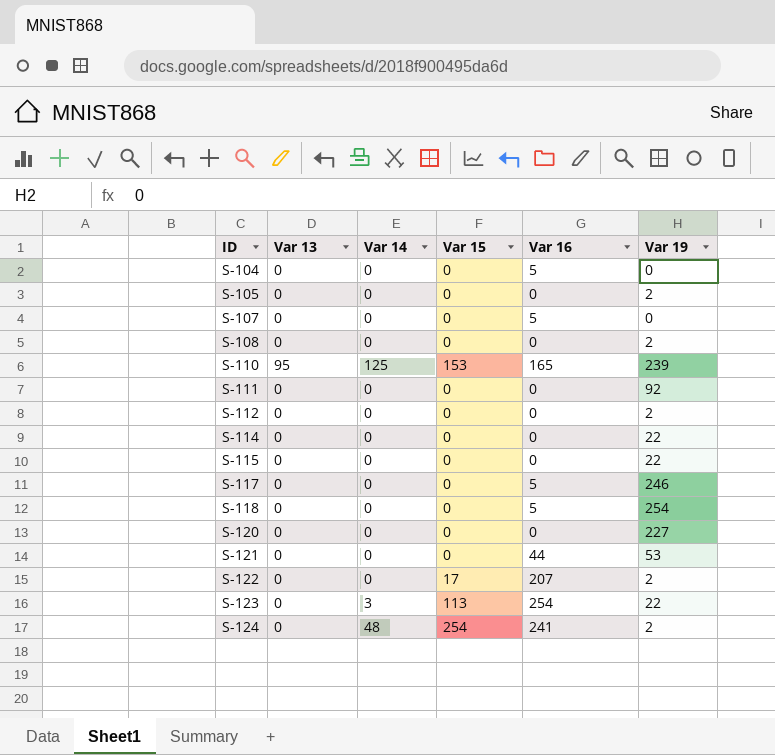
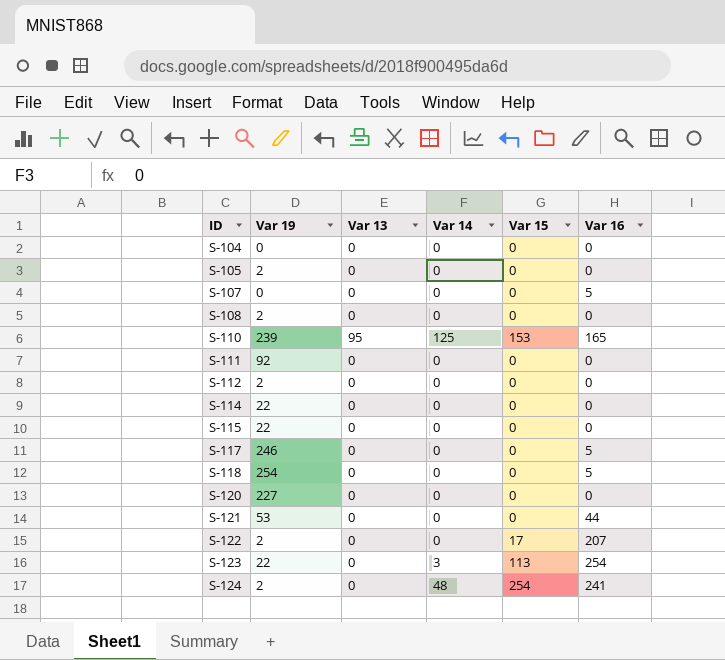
column Var 19 | position: 6 -> 2
S-104 | Var 16: 5 -> 0

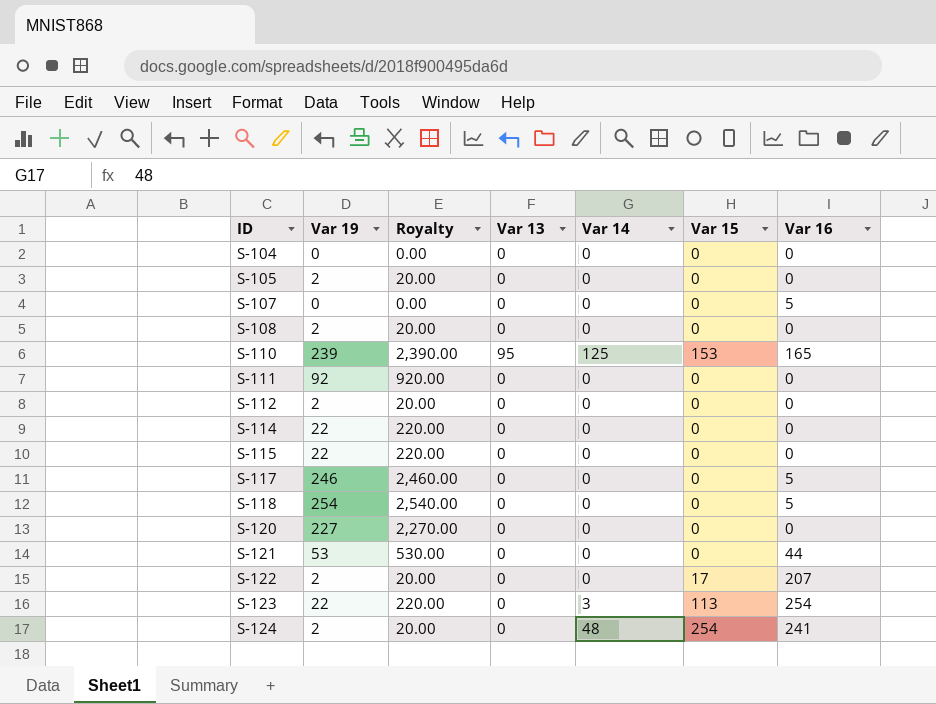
column Royalty | formula: none -> [Var 19] * 10

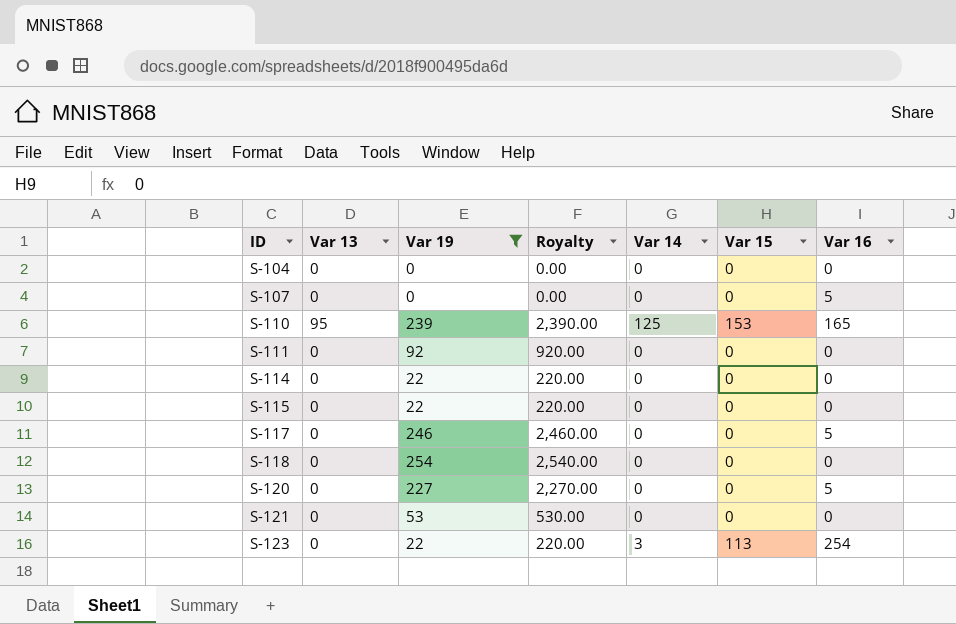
filter: none -> Var 19 != 2
column Var 13 | position: 4 -> 2
S-118 | Var 16: 5 -> 0
S-120 | Var 16: 0 -> 5
S-121 | Var 16: 44 -> 0

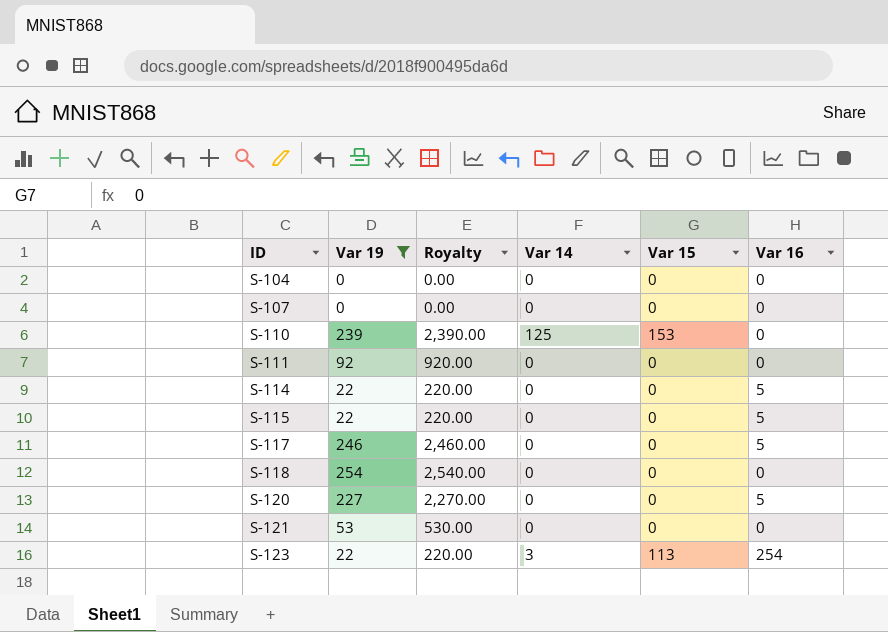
column Var 13 | position: 2 -> none
S-107 | Var 16: 5 -> 0
S-110 | Var 16: 165 -> 0
S-114 | Var 16: 0 -> 5
S-115 | Var 16: 0 -> 5

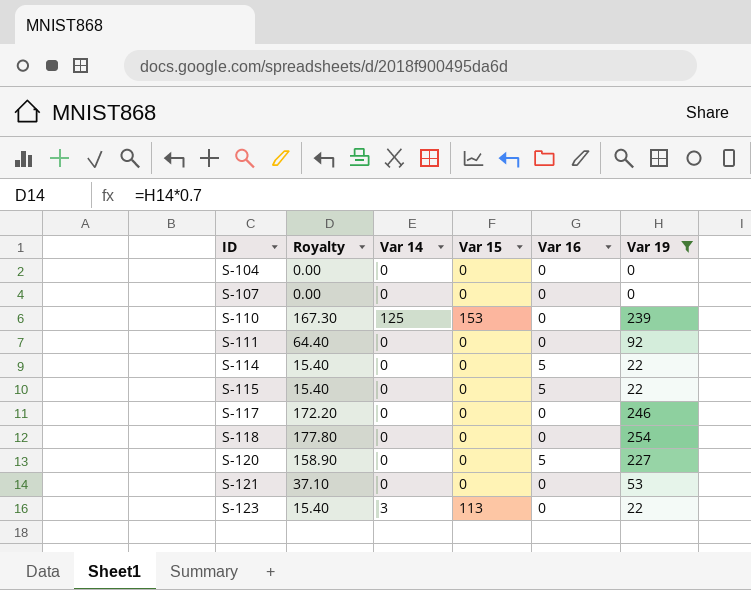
column Royalty | formula: [Var 19] * 10 -> [Var 19] * 0.7
column Var 19 | position: 2 -> 6
S-117 | Var 16: 5 -> 0
S-123 | Var 16: 254 -> 0

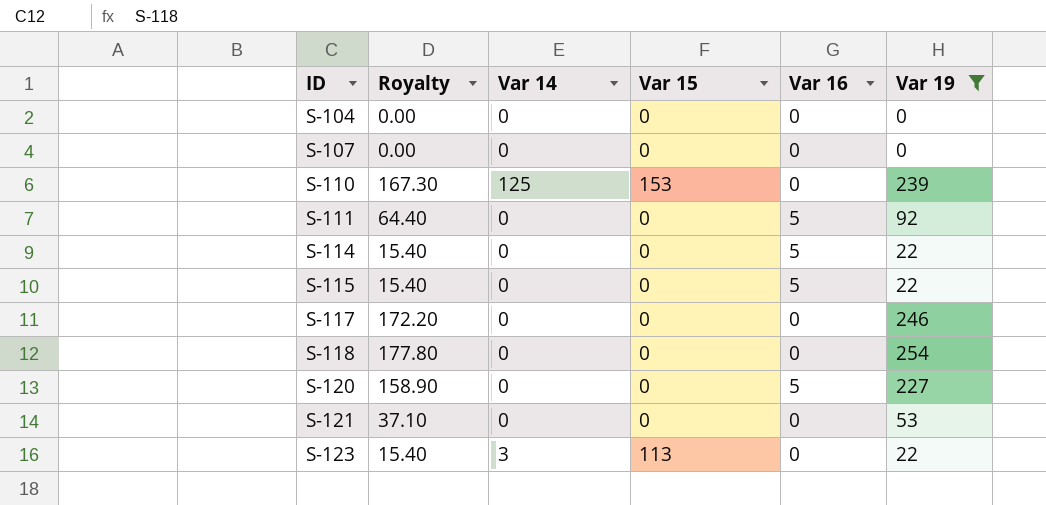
S-111 | Var 16: 0 -> 5

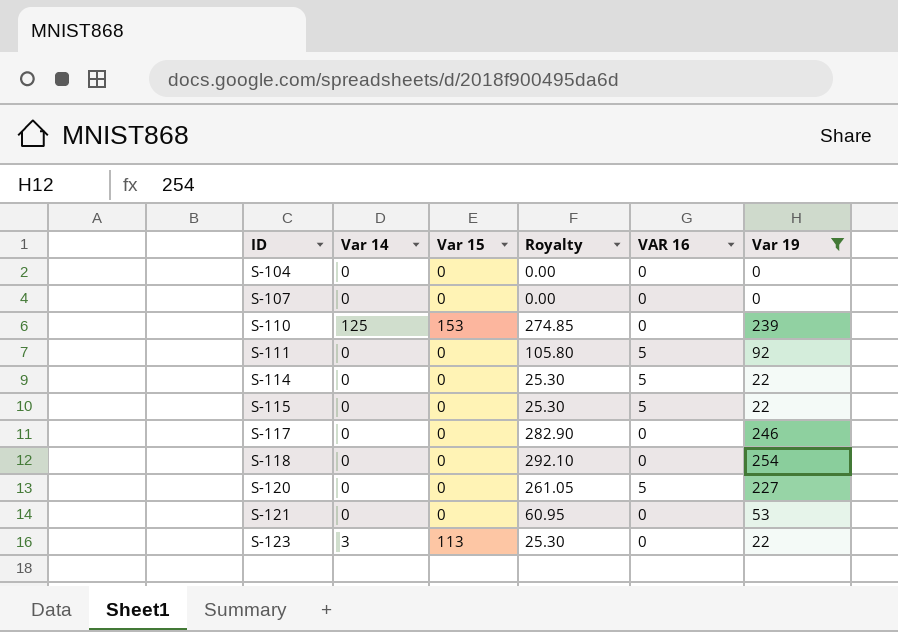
column Royalty | formula: [Var 19] * 0.7 -> [Var 19] * 1.15
column Royalty | position: 2 -> 4
column name: Var 16 -> VAR 16

